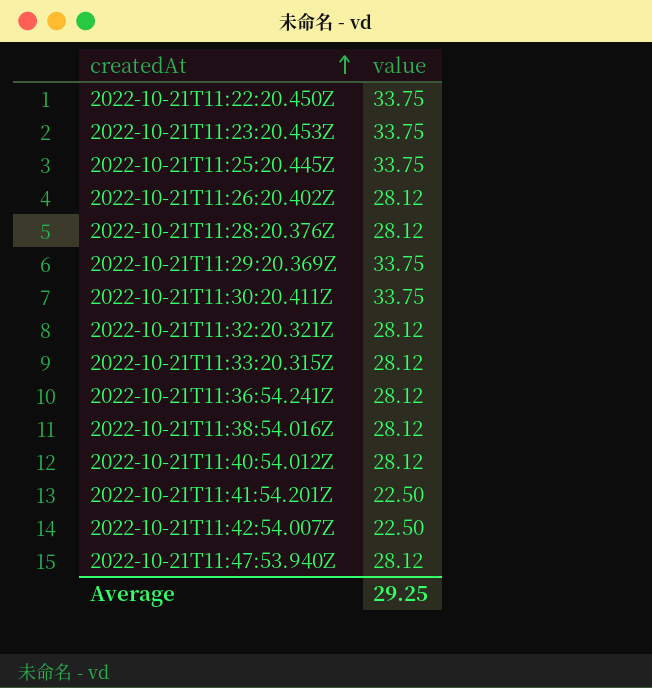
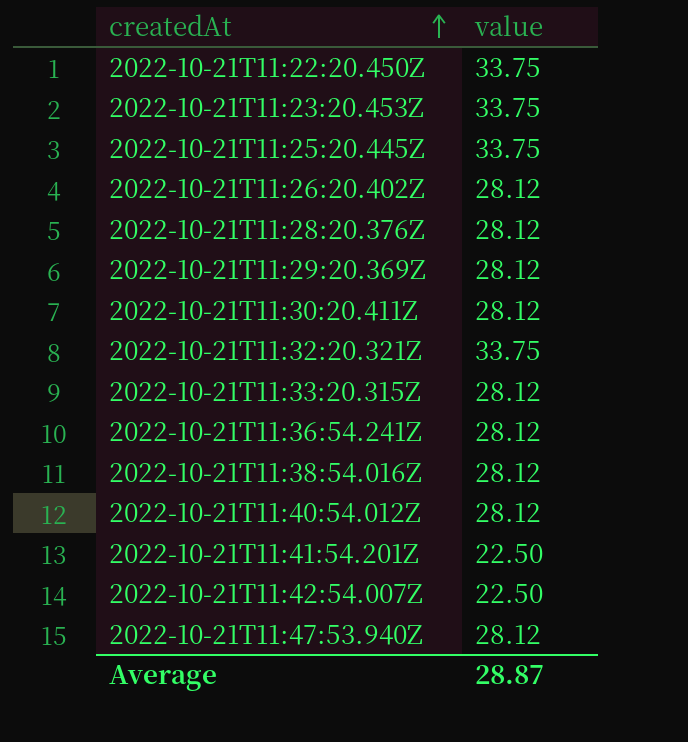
2022-10-21T11:29:20.369Z | value: 33.75 -> 28.12
2022-10-21T11:30:20.411Z | value: 33.75 -> 28.12
2022-10-21T11:32:20.321Z | value: 28.12 -> 33.75
Average | value: 29.25 -> 28.87

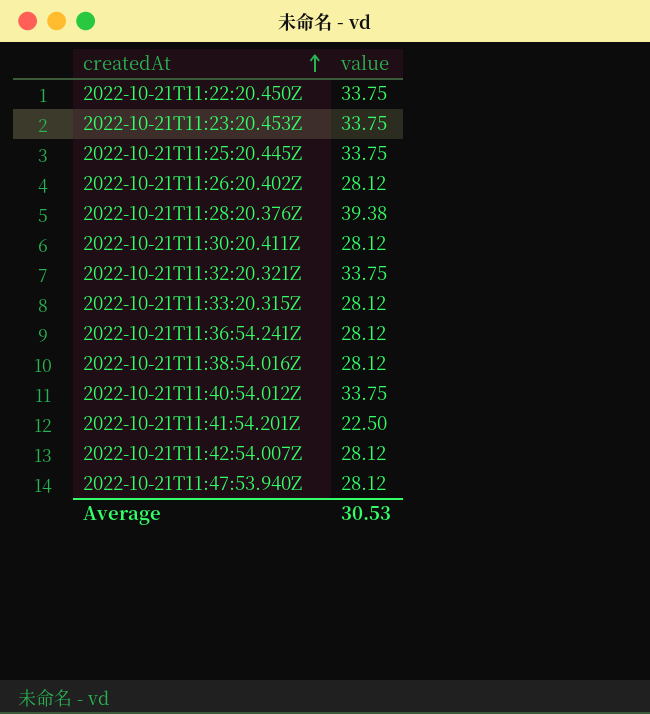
row 2022-10-21T11:29:20.369Z: 28.12 -> none
2022-10-21T11:28:20.376Z | value: 28.12 -> 39.38
2022-10-21T11:40:54.012Z | value: 28.12 -> 33.75
2022-10-21T11:42:54.007Z | value: 22.50 -> 28.12
Average | value: 28.87 -> 30.53

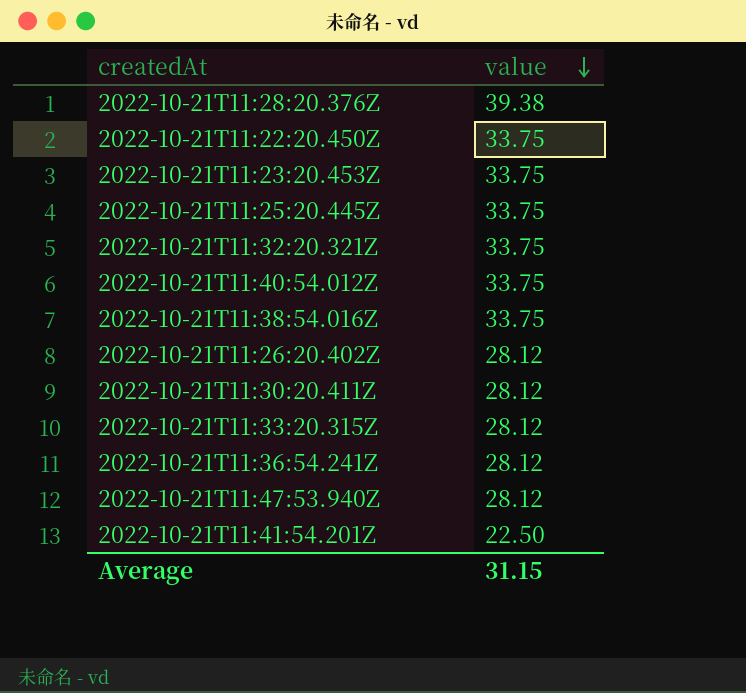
row order: createdAt ascending -> value descending
row 2022-10-21T11:42:54.007Z: 28.12 -> none
2022-10-21T11:38:54.016Z | value: 28.12 -> 33.75
Average | value: 30.53 -> 31.15

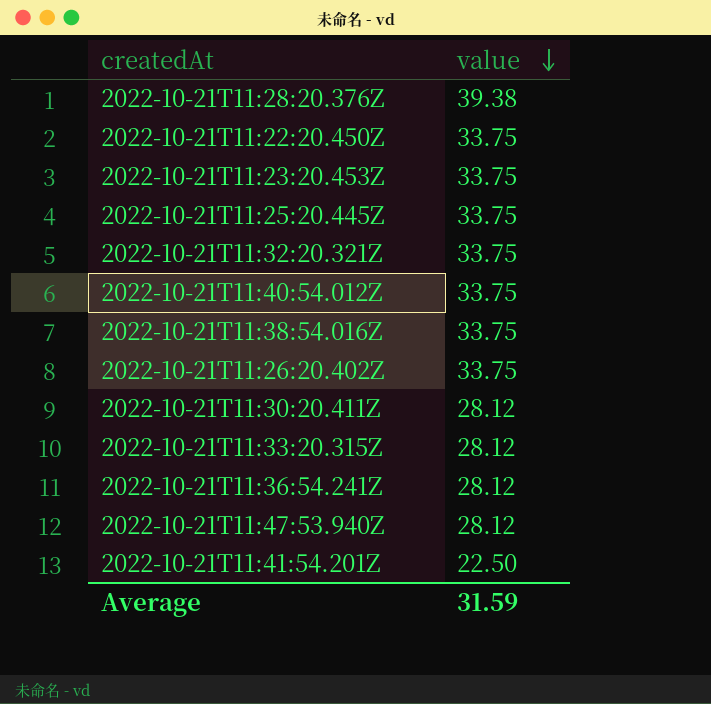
2022-10-21T11:26:20.402Z | value: 28.12 -> 33.75
Average | value: 31.15 -> 31.59

